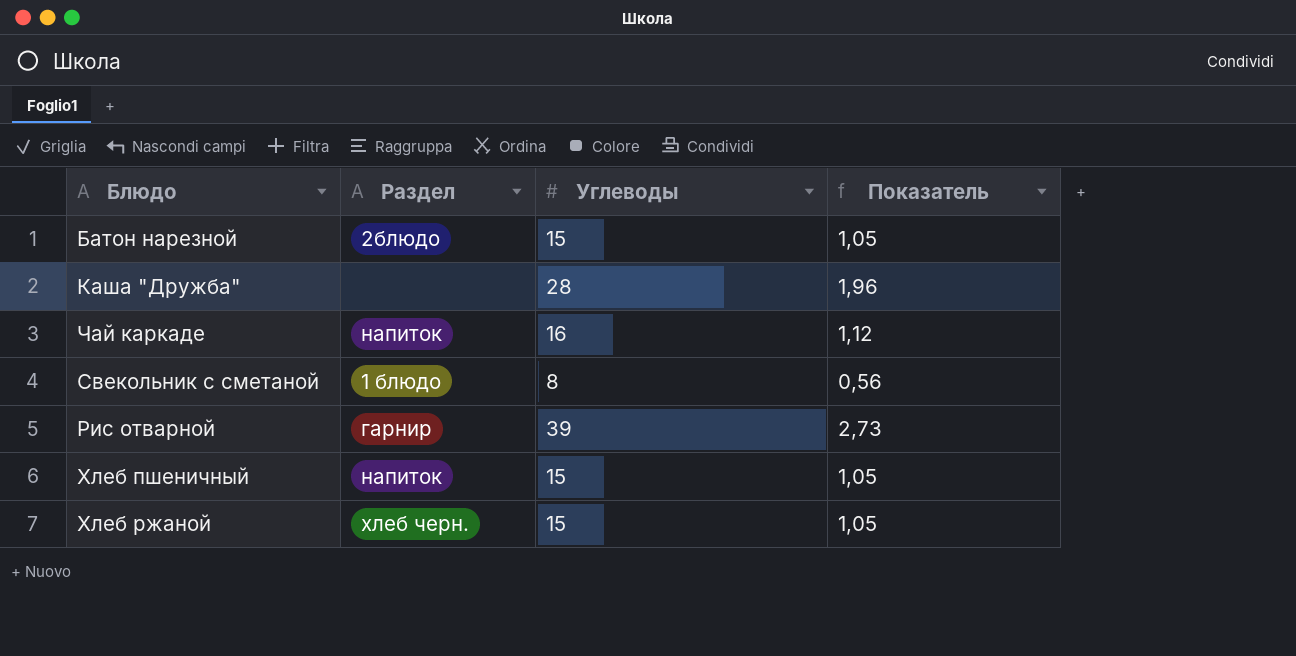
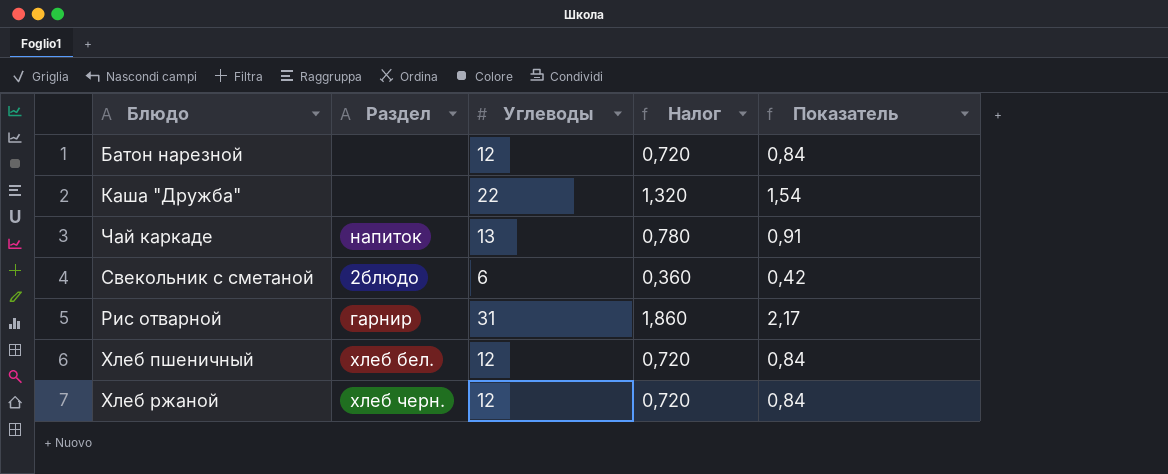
column Налог | formula: none -> [Углеводы] * 0,06
Батон нарезной | Раздел: 2блюдо -> none
Батон нарезной | Углеводы: 15 -> 12
Батон нарезной | Показатель: 1,05 -> 0,84
Каша "Дружба" | Углеводы: 28 -> 22
Каша "Дружба" | Показатель: 1,96 -> 1,54
Чай каркаде | Углеводы: 16 -> 13
Чай каркаде | Показатель: 1,12 -> 0,91
Свекольник с сметаной | Раздел: 1 блюдо -> 2блюдо
Свекольник с сметаной | Углеводы: 8 -> 6
Свекольник с сметаной | Показатель: 0,56 -> 0,42
Рис отварной | Углеводы: 39 -> 31
Рис отварной | Показатель: 2,73 -> 2,17
Хлеб пшеничный | Раздел: напиток -> хлеб бел.
Хлеб пшеничный | Углеводы: 15 -> 12
Хлеб пшеничный | Показатель: 1,05 -> 0,84
Хлеб ржаной | Углеводы: 15 -> 12
Хлеб ржаной | Показатель: 1,05 -> 0,84

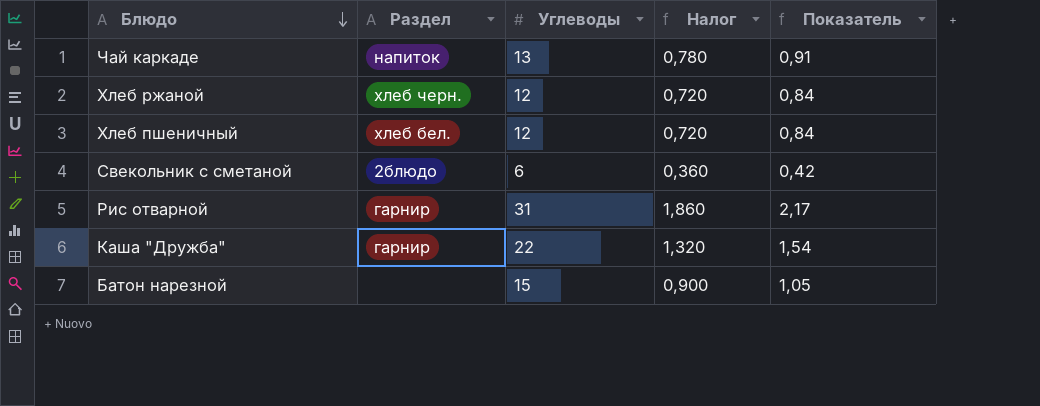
row order: none -> Блюдо descending
Каша "Дружба" | Раздел: none -> гарнир
Батон нарезной | Углеводы: 12 -> 15
Батон нарезной | Налог: 0,720 -> 0,900
Батон нарезной | Показатель: 0,84 -> 1,05

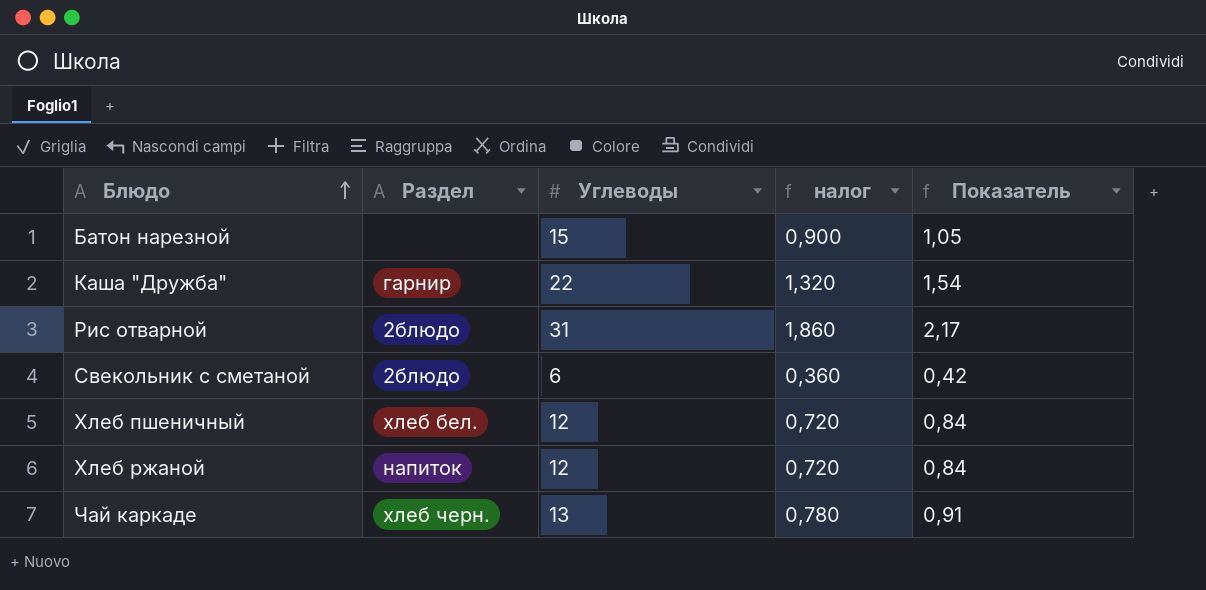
row order: Блюдо descending -> Блюдо ascending
column name: Налог -> налог
Рис отварной | Раздел: гарнир -> 2блюдо
Хлеб ржаной | Раздел: хлеб черн. -> напиток
Чай каркаде | Раздел: напиток -> хлеб черн.

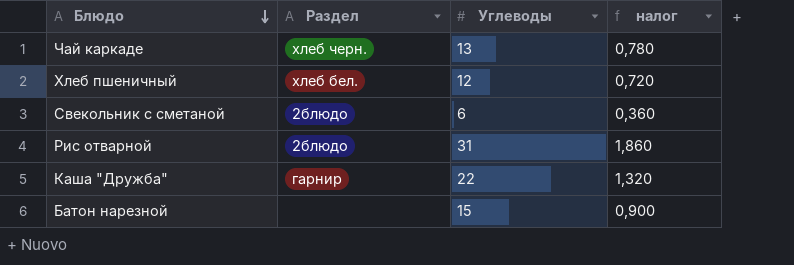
row order: Блюдо ascending -> Блюдо descending
column Показатель | formula: [Углеводы] * 0,07 -> none
row Хлеб ржаной: напиток | 12 | 0,720 | 0,84 -> none

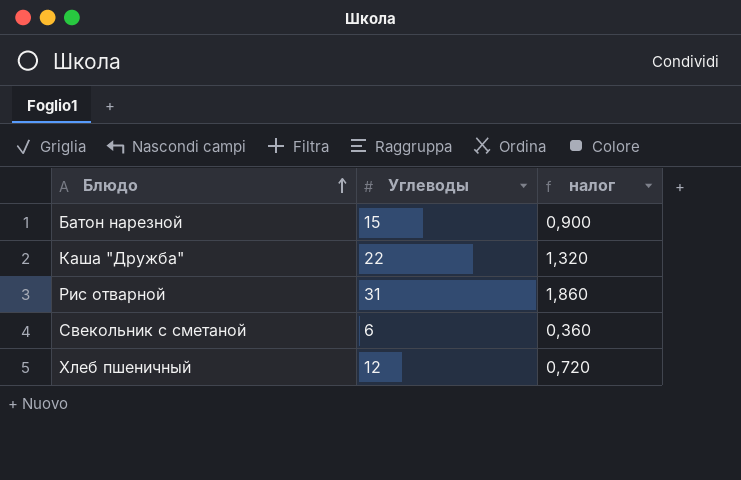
row order: Блюдо descending -> Блюдо ascending
column Раздел | position: 2 -> none
row Чай каркаде: хлеб черн. | 13 | 0,780 -> none

